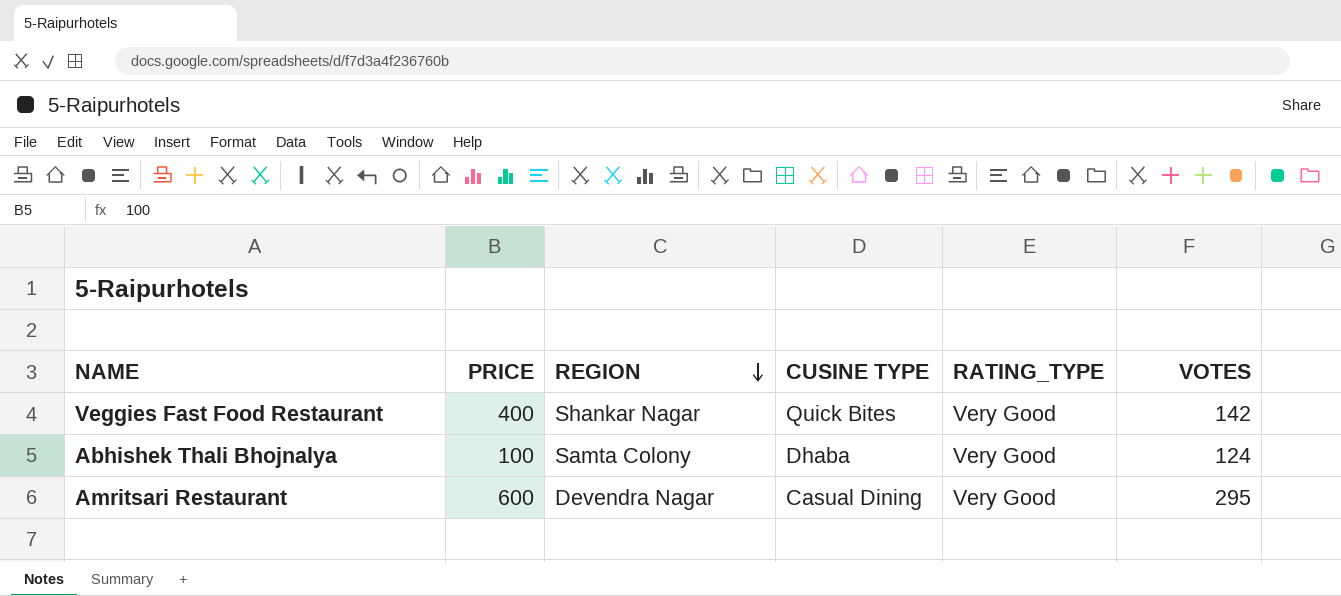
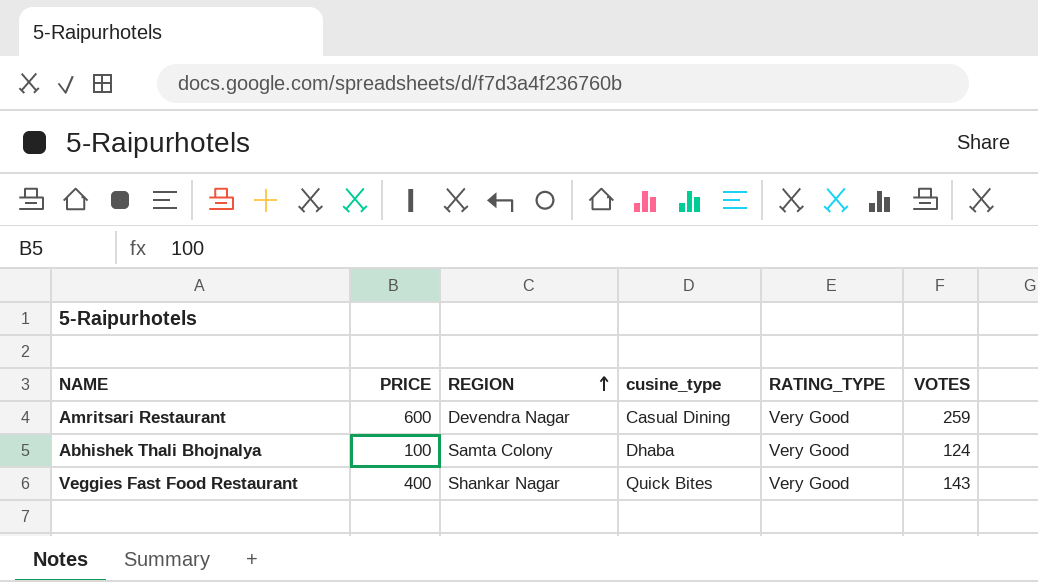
row order: REGION descending -> REGION ascending
column name: CUSINE TYPE -> cusine_type
Amritsari Restaurant | VOTES: 295 -> 259
Veggies Fast Food Restaurant | VOTES: 142 -> 143

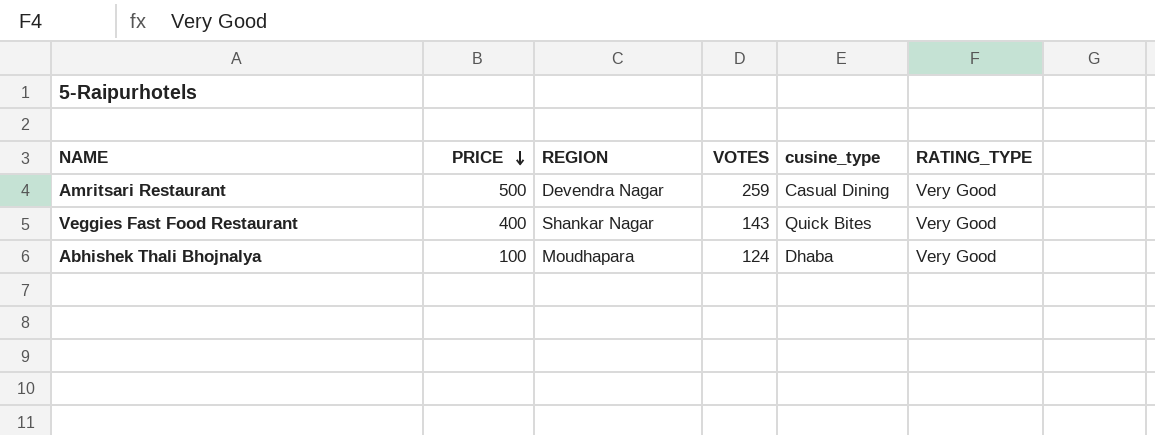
row order: REGION ascending -> PRICE descending
column VOTES | position: 6 -> 4
Amritsari Restaurant | PRICE: 600 -> 500
Abhishek Thali Bhojnalya | REGION: Samta Colony -> Moudhapara

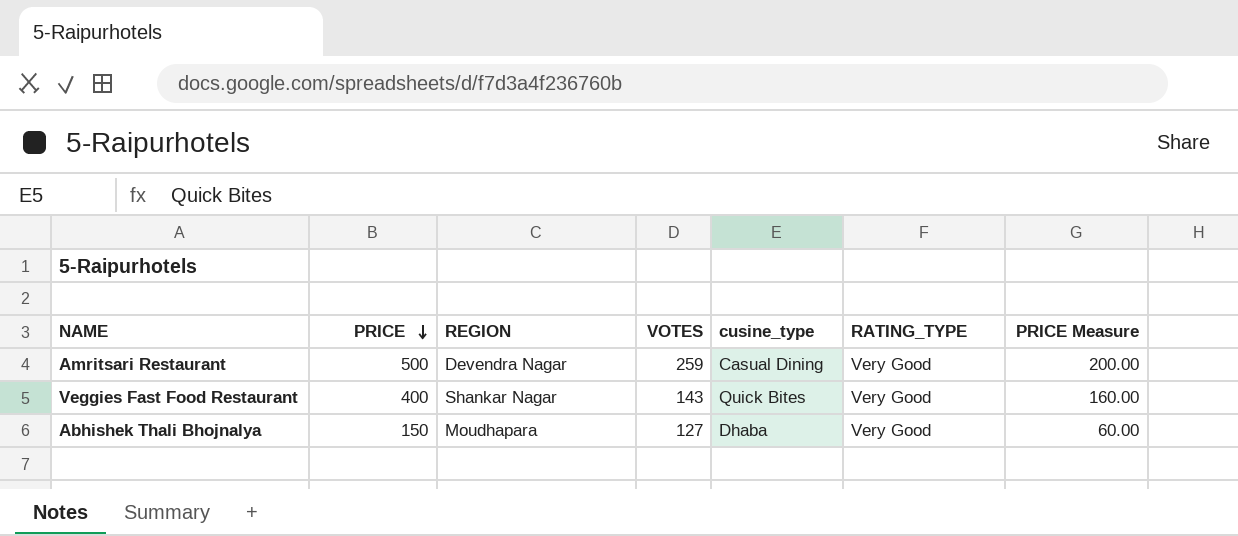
column PRICE Measure | formula: none -> [PRICE] * 0.4
Abhishek Thali Bhojnalya | PRICE: 100 -> 150
Abhishek Thali Bhojnalya | VOTES: 124 -> 127

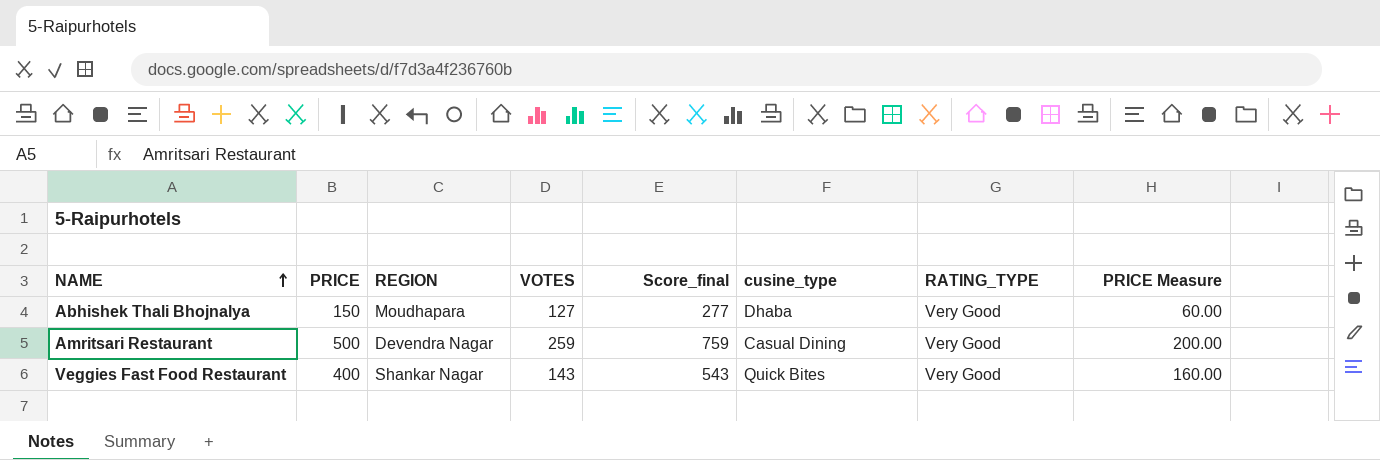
row order: PRICE descending -> NAME ascending
column Score_final | formula: none -> [PRICE] + [VOTES]

